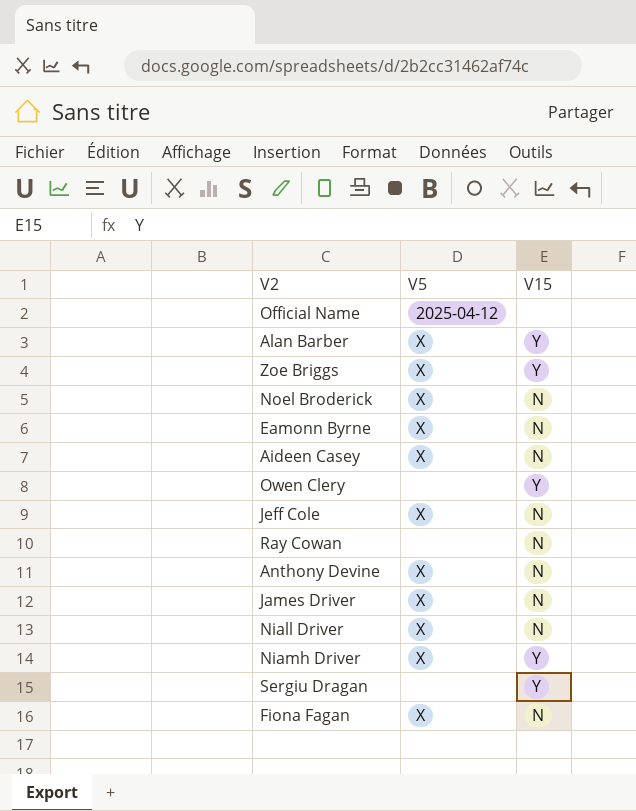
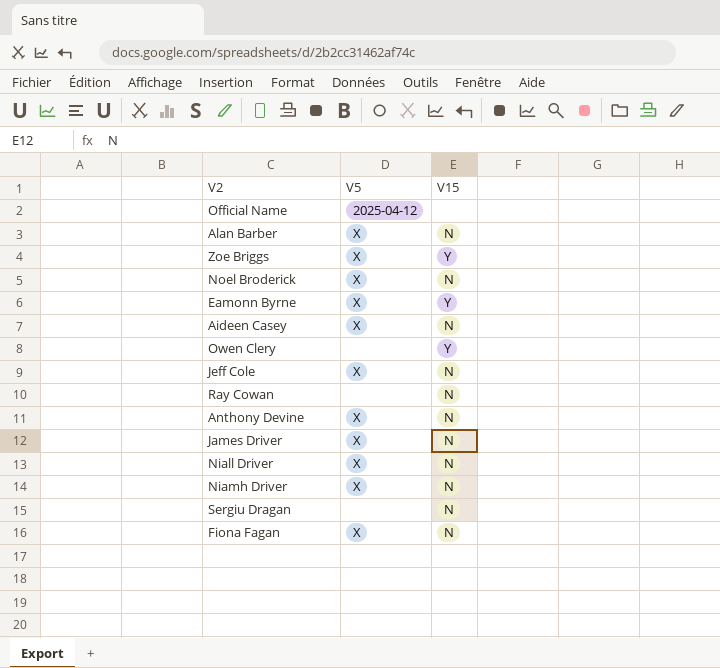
Alan Barber | V15: Y -> N
Eamonn Byrne | V15: N -> Y
Niamh Driver | V15: Y -> N
Sergiu Dragan | V15: Y -> N

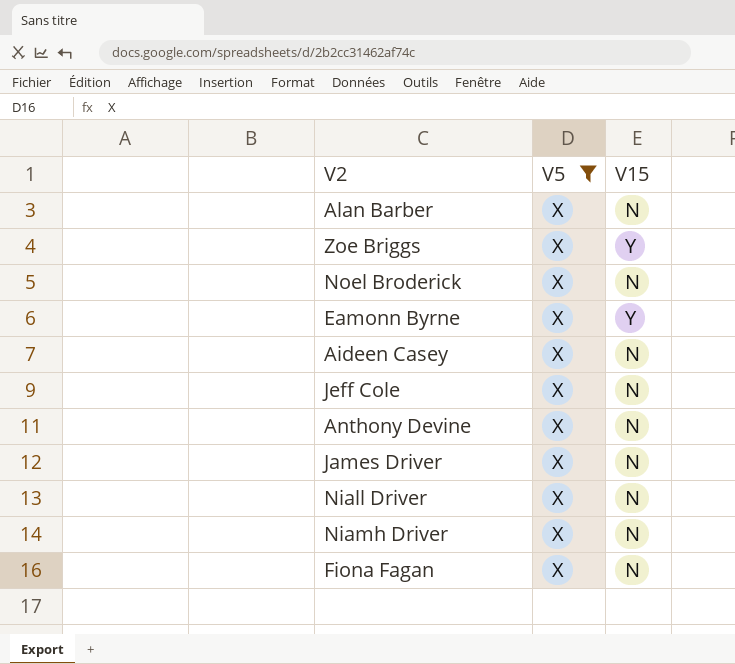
filter: none -> V5 = X

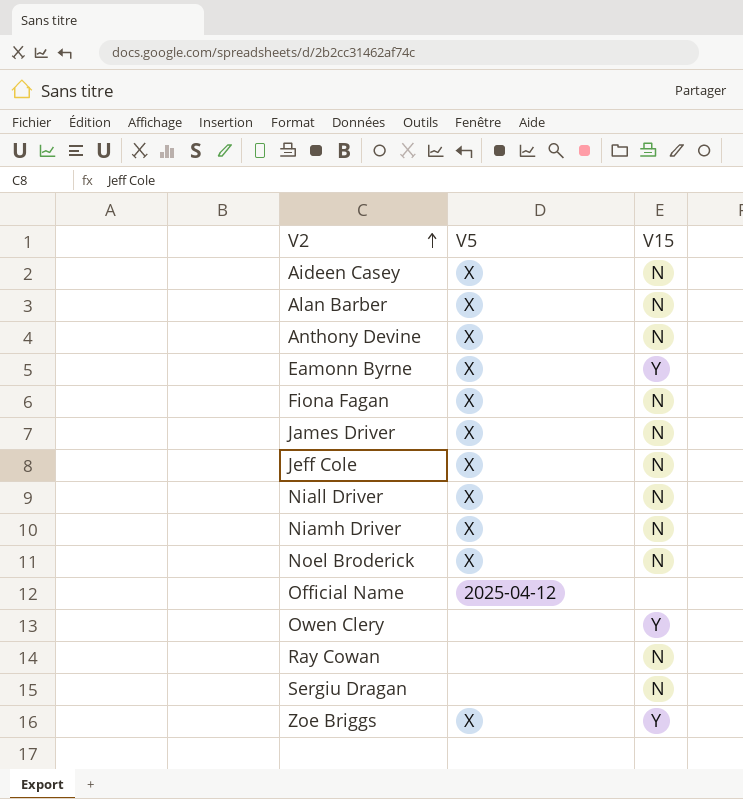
filter: V5 = X -> none
row order: none -> V2 ascending

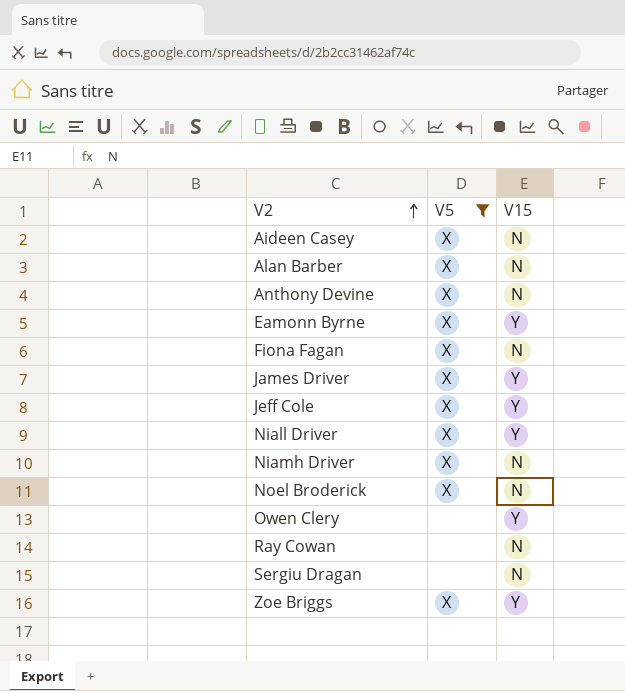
filter: none -> V5 != 2025-04-12
James Driver | V15: N -> Y
Jeff Cole | V15: N -> Y
Niall Driver | V15: N -> Y

